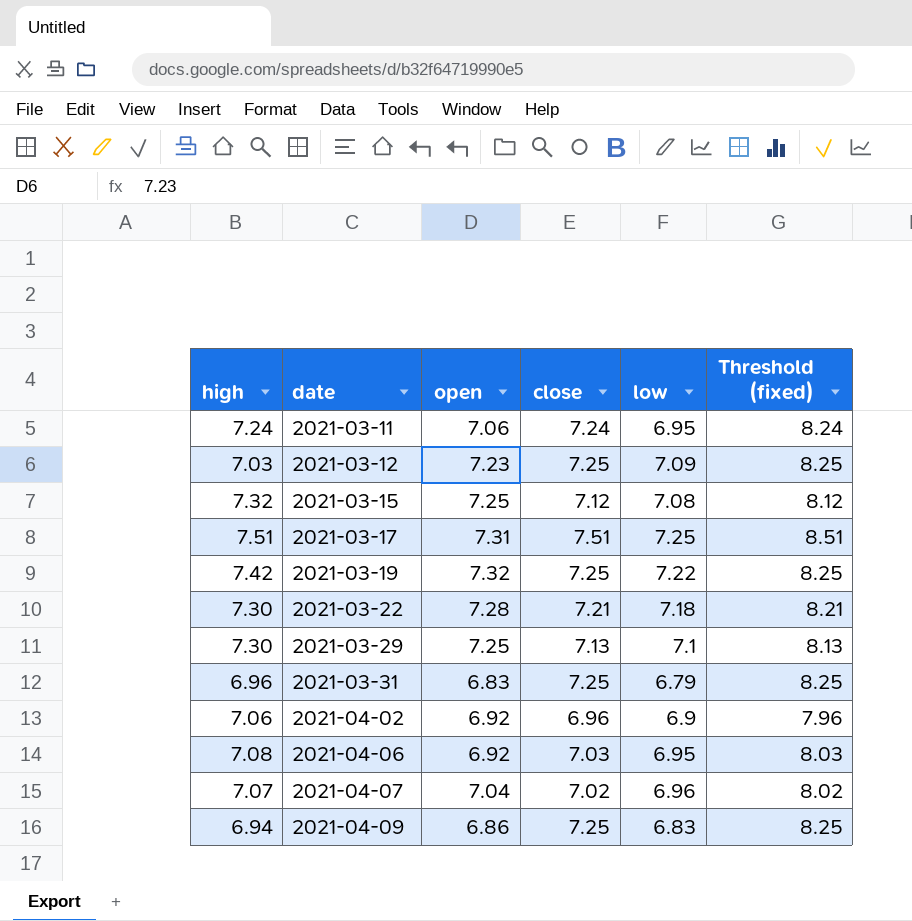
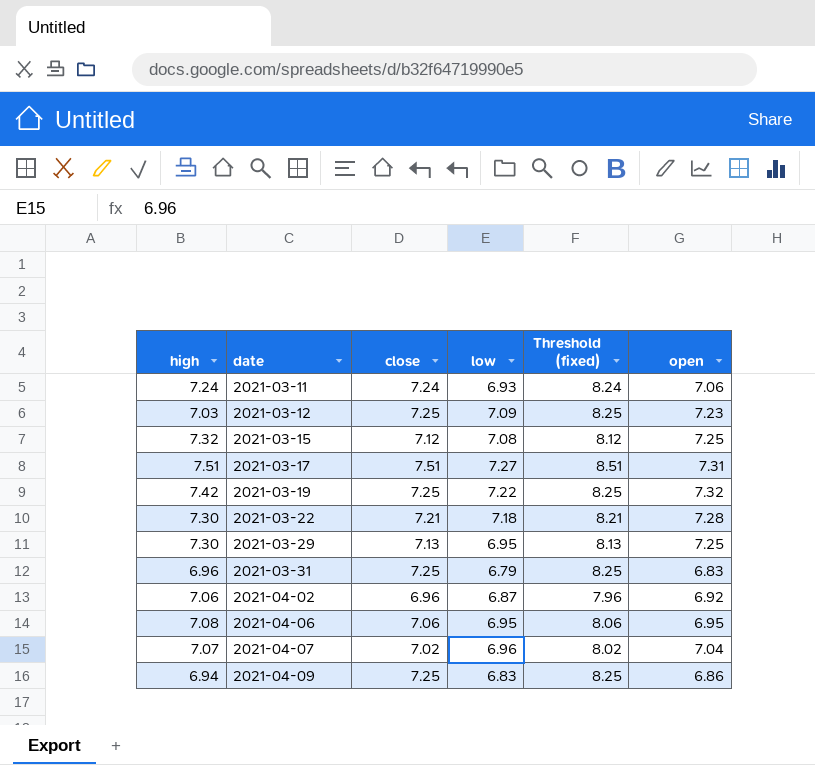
column open | position: 3 -> 6
2021-03-11 | low: 6.95 -> 6.93
2021-03-17 | low: 7.25 -> 7.27
2021-03-29 | low: 7.1 -> 6.95
2021-04-02 | low: 6.9 -> 6.87
2021-04-06 | close: 7.03 -> 7.06
2021-04-06 | Threshold (fixed): 8.03 -> 8.06
2021-04-06 | open: 6.92 -> 6.95

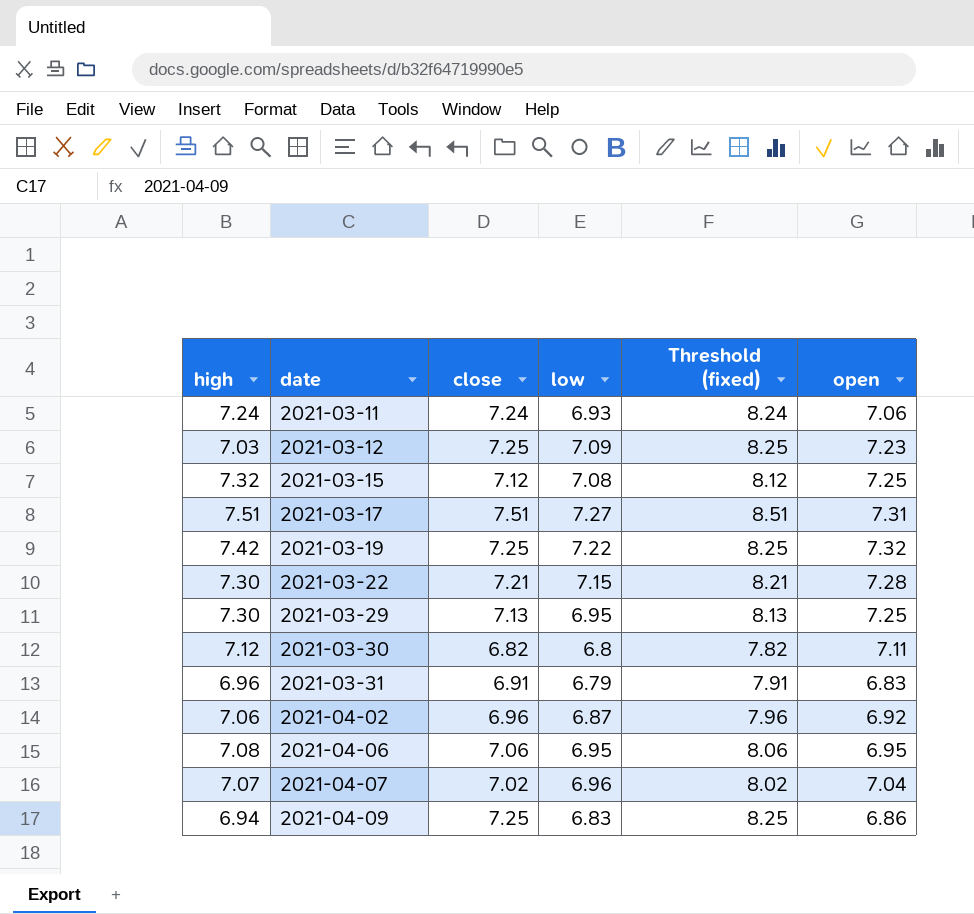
2021-03-22 | low: 7.18 -> 7.15
row 2021-03-30: none -> 7.12 | 6.82 | 6.8 | 7.82 | 7.11
2021-03-31 | close: 7.25 -> 6.91
2021-03-31 | Threshold (fixed): 8.25 -> 7.91

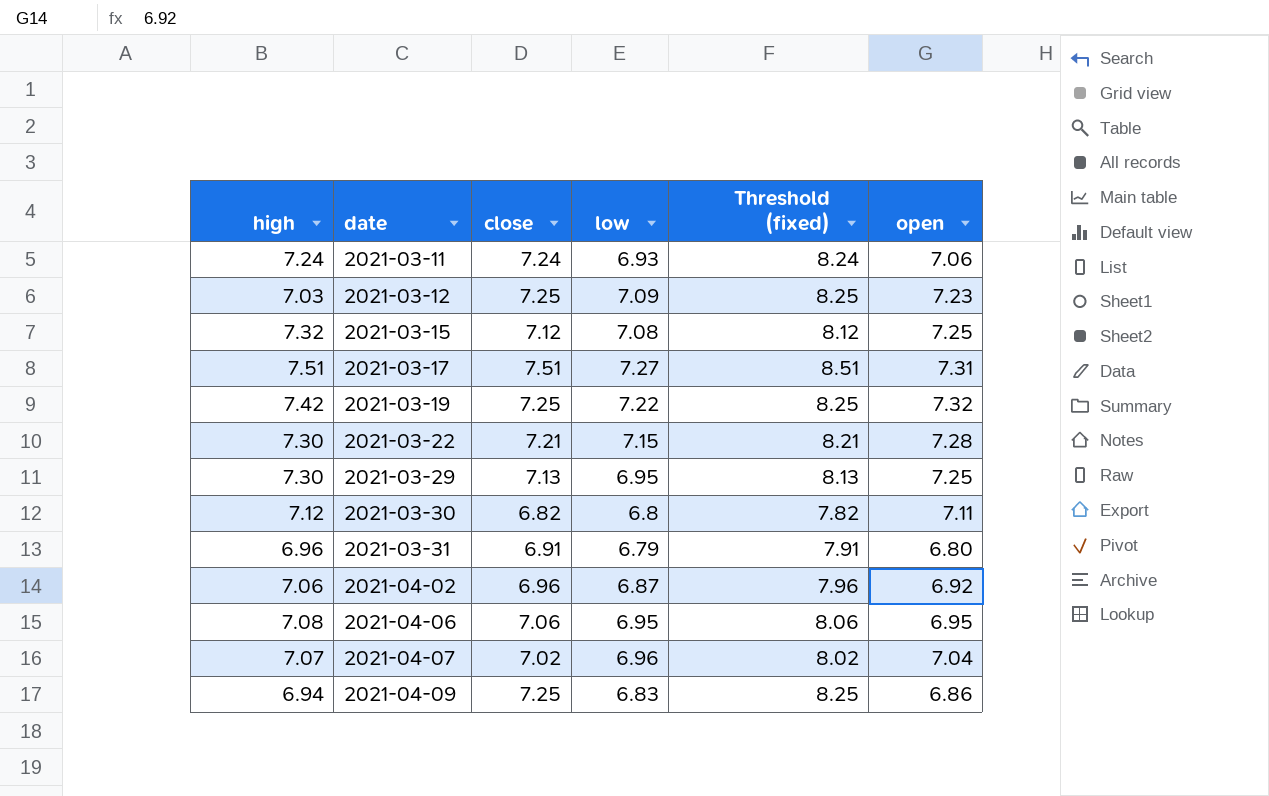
2021-03-31 | open: 6.83 -> 6.80

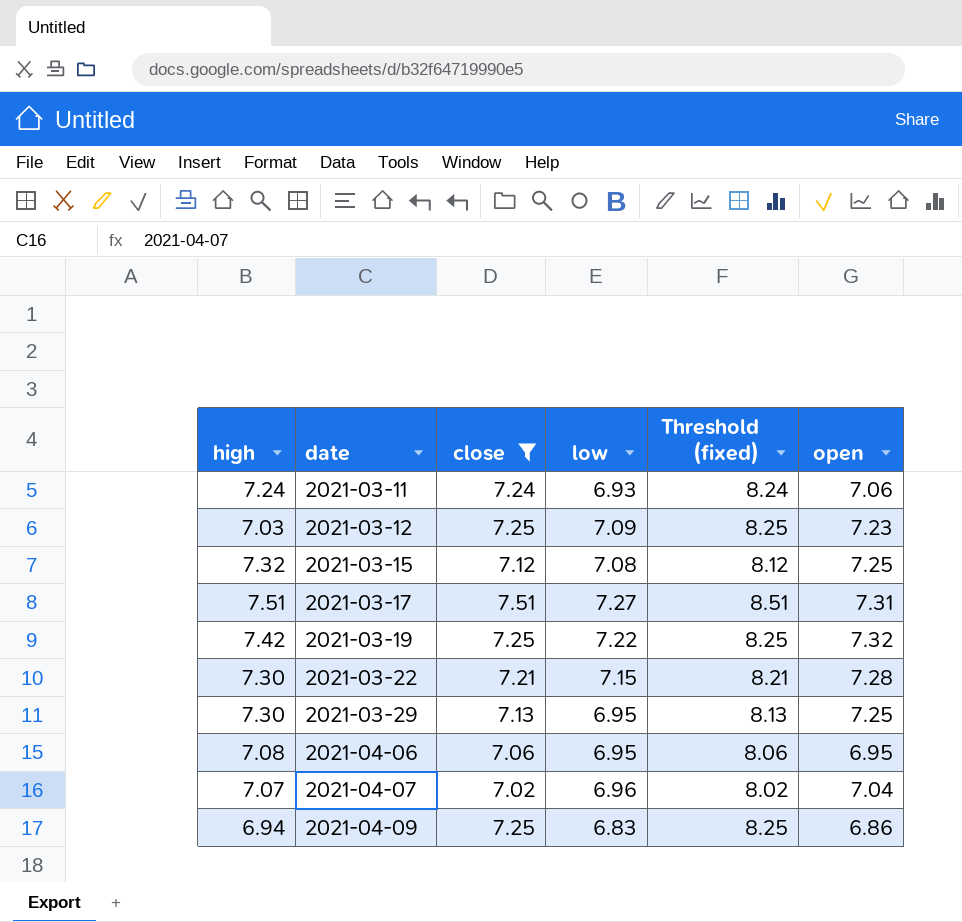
filter: none -> close >= 7.02

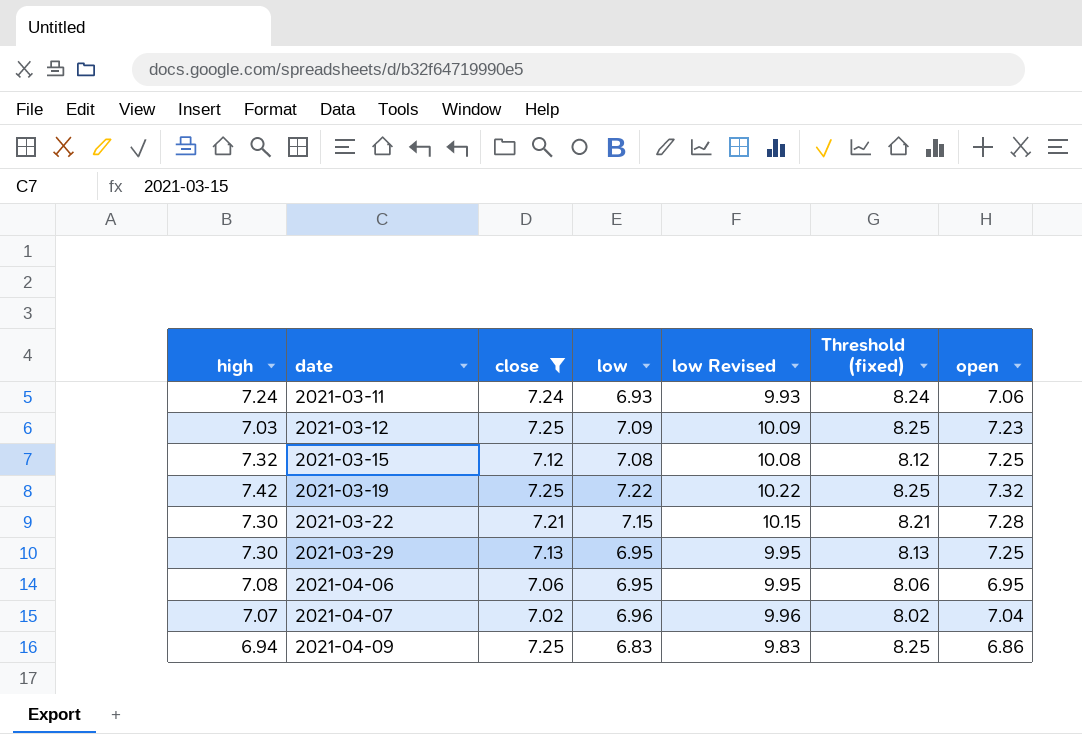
column low Revised | formula: none -> [low] + 3
row 2021-03-17: 7.51 | 7.51 | 7.27 | 8.51 | 7.31 -> none

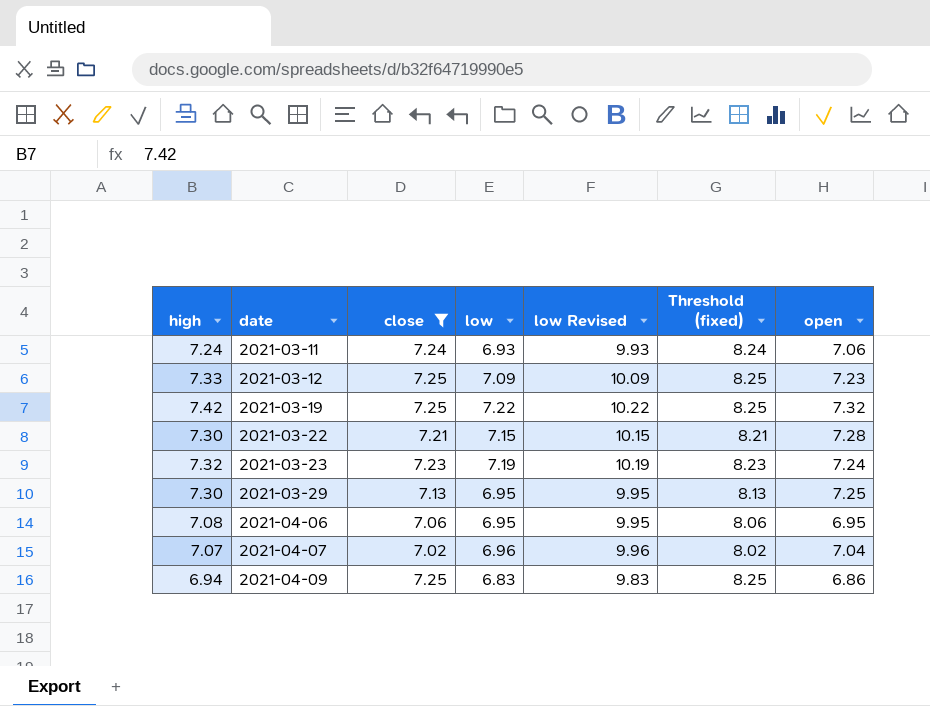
row 2021-03-15: 7.32 | 7.12 | 7.08 | 10.08 | 8.12 | 7.25 -> none
2021-03-12 | high: 7.03 -> 7.33
row 2021-03-23: none -> 7.32 | 7.23 | 7.19 | 10.19 | 8.23 | 7.24

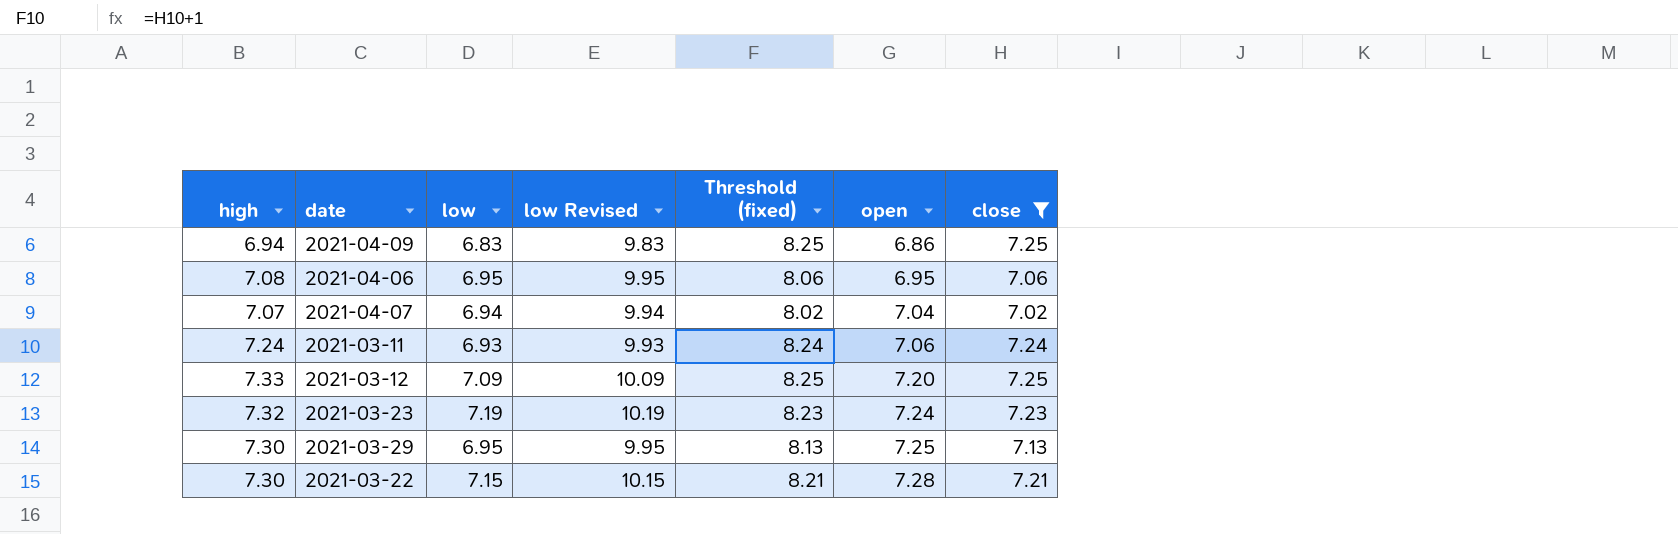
row order: date ascending -> open ascending
column close | position: 3 -> 7
row 2021-03-19: 7.42 | 7.25 | 7.22 | 10.22 | 8.25 | 7.32 -> none
2021-04-07 | low: 6.96 -> 6.94
2021-04-07 | low Revised: 9.96 -> 9.94
2021-03-12 | open: 7.23 -> 7.20

